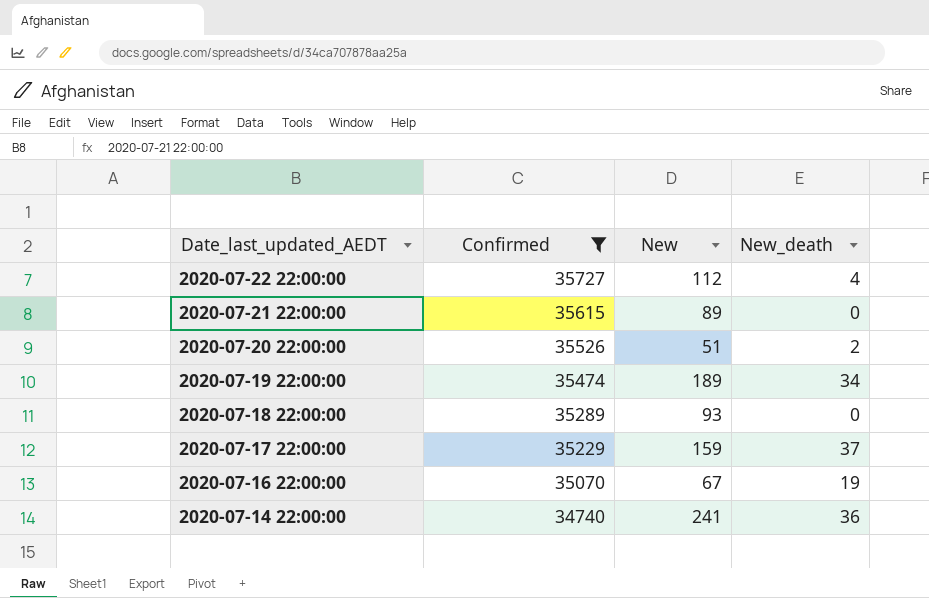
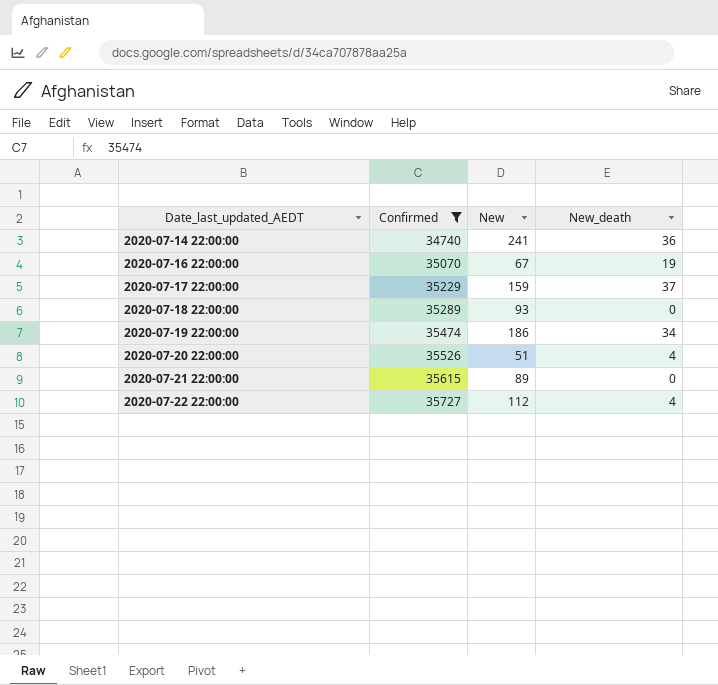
row order: Date_last_updated_AEDT descending -> Date_last_updated_AEDT ascending
2020-07-19 22:00:00 | New: 189 -> 186
2020-07-20 22:00:00 | New_death: 2 -> 4

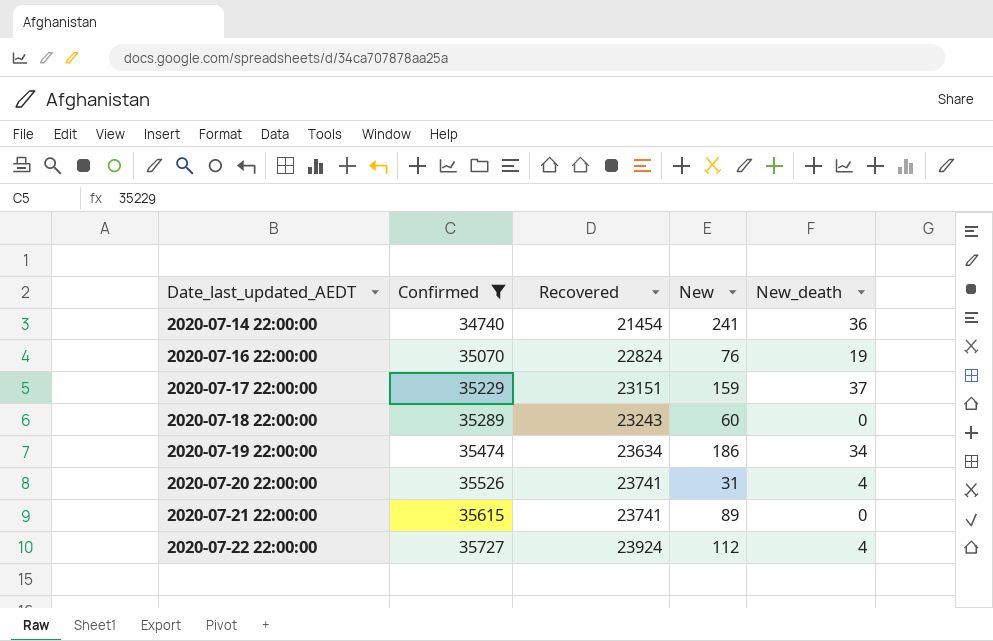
column Recovered | position: none -> 3
2020-07-16 22:00:00 | New: 67 -> 76
2020-07-18 22:00:00 | New: 93 -> 60
2020-07-20 22:00:00 | New: 51 -> 31

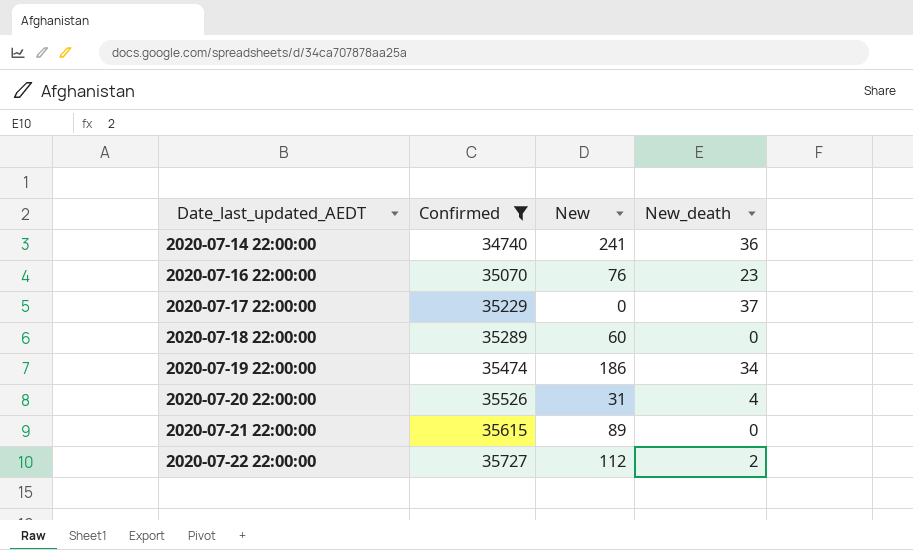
column Recovered | position: 3 -> none
2020-07-16 22:00:00 | New_death: 19 -> 23
2020-07-17 22:00:00 | New: 159 -> 0
2020-07-22 22:00:00 | New_death: 4 -> 2

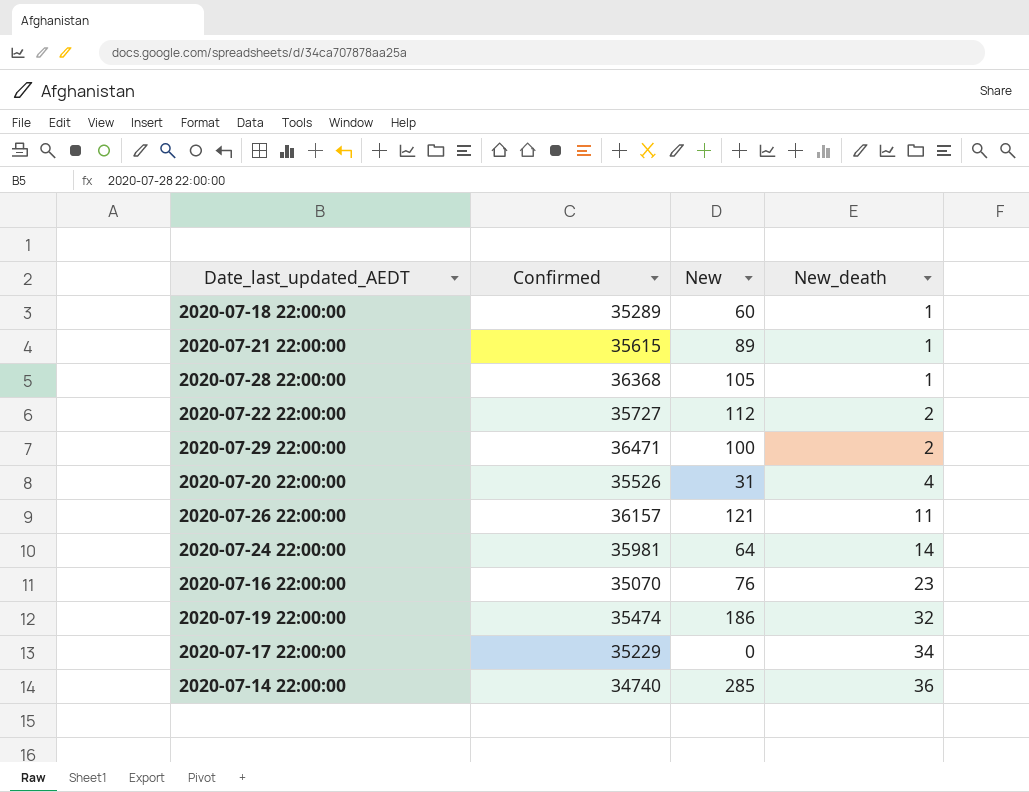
filter: Confirmed <= 35727 -> none
row order: Date_last_updated_AEDT ascending -> New_death ascending
2020-07-18 22:00:00 | New_death: 0 -> 1
2020-07-21 22:00:00 | New_death: 0 -> 1
2020-07-19 22:00:00 | New_death: 34 -> 32
2020-07-17 22:00:00 | New_death: 37 -> 34
2020-07-14 22:00:00 | New: 241 -> 285

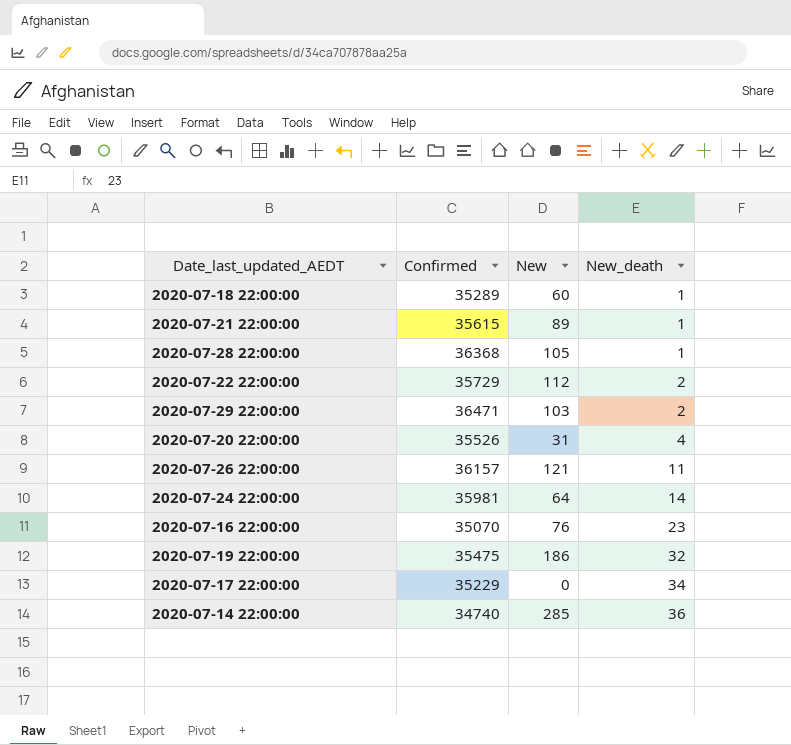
2020-07-22 22:00:00 | Confirmed: 35727 -> 35729
2020-07-29 22:00:00 | New: 100 -> 103
2020-07-19 22:00:00 | Confirmed: 35474 -> 35475

